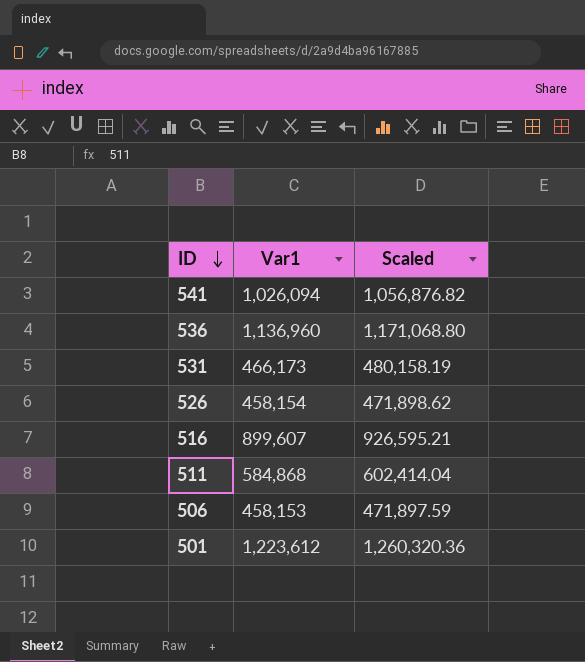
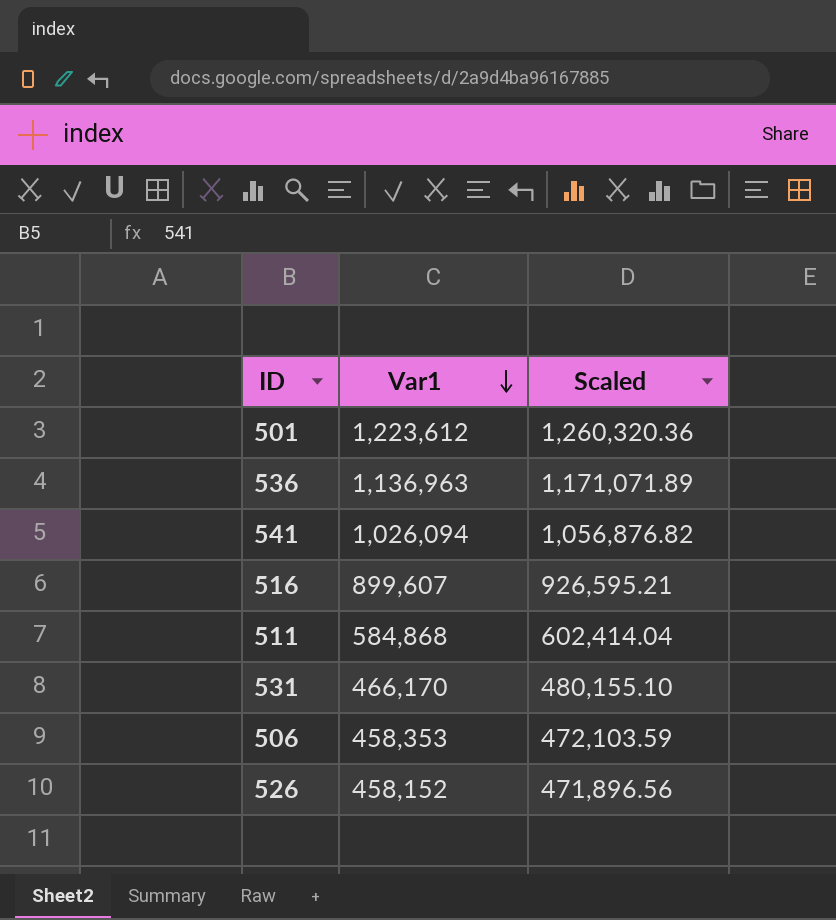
row order: ID descending -> Var1 descending
536 | Var1: 1,136,960 -> 1,136,963
536 | Scaled: 1,171,068.80 -> 1,171,071.89
531 | Var1: 466,173 -> 466,170
531 | Scaled: 480,158.19 -> 480,155.10
506 | Var1: 458,153 -> 458,353
506 | Scaled: 471,897.59 -> 472,103.59
526 | Var1: 458,154 -> 458,152
526 | Scaled: 471,898.62 -> 471,896.56

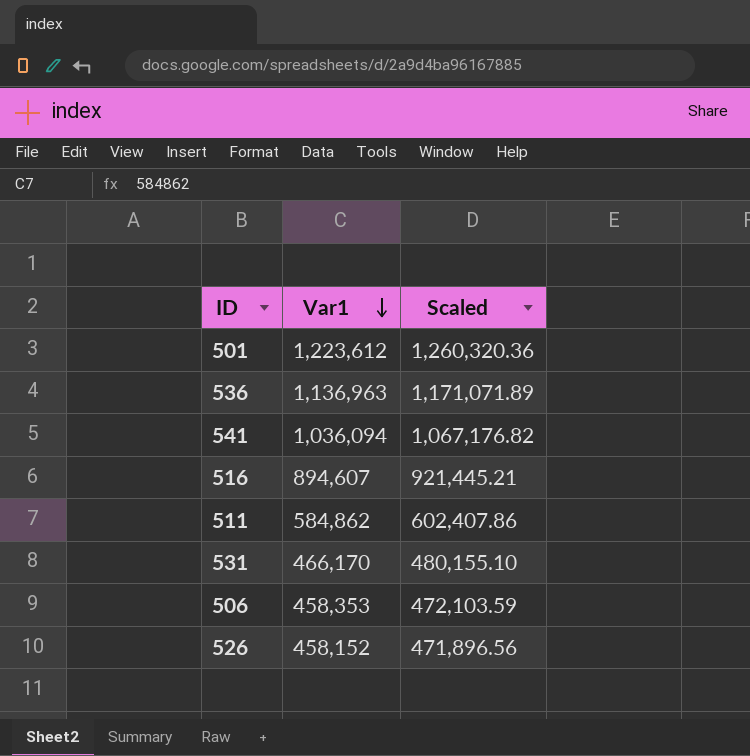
541 | Var1: 1,026,094 -> 1,036,094
541 | Scaled: 1,056,876.82 -> 1,067,176.82
516 | Var1: 899,607 -> 894,607
516 | Scaled: 926,595.21 -> 921,445.21
511 | Var1: 584,868 -> 584,862
511 | Scaled: 602,414.04 -> 602,407.86

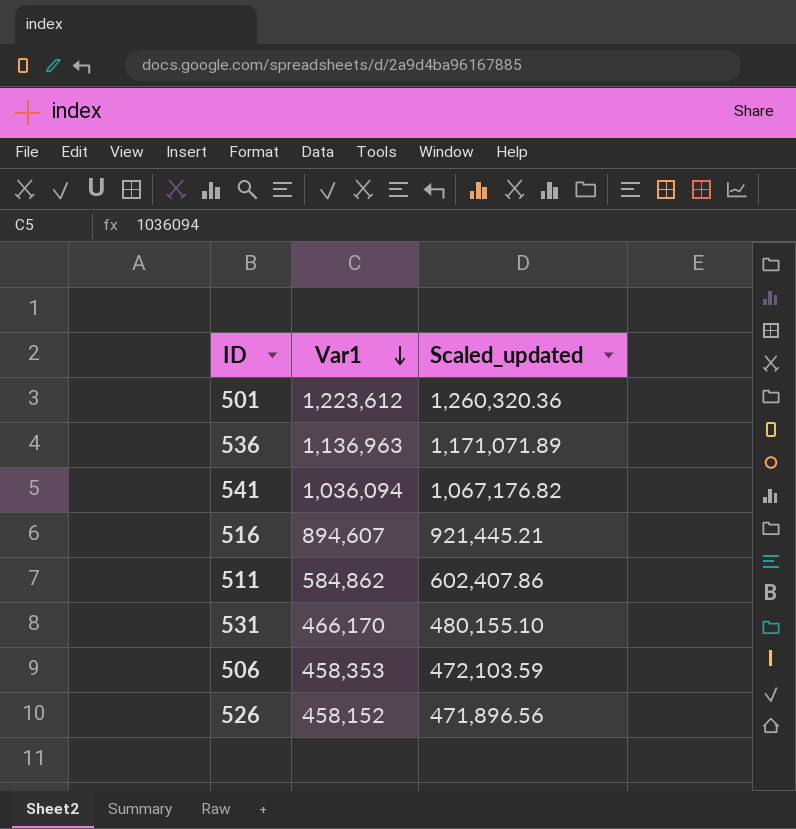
column name: Scaled -> Scaled_updated

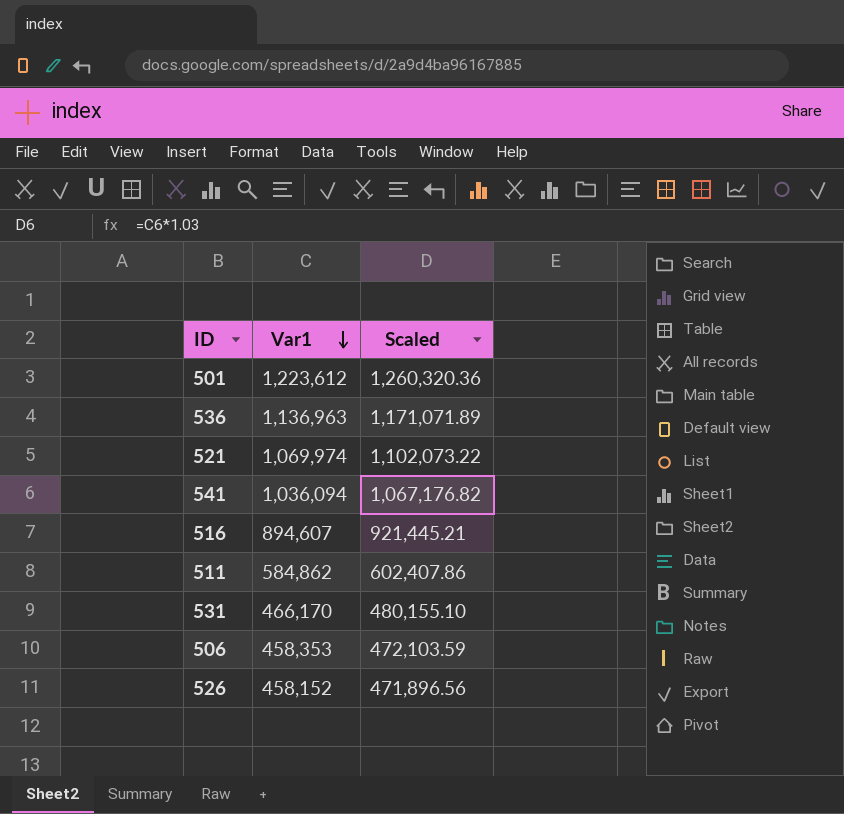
column name: Scaled_updated -> Scaled
row 521: none -> 1,069,974 | 1,102,073.22

